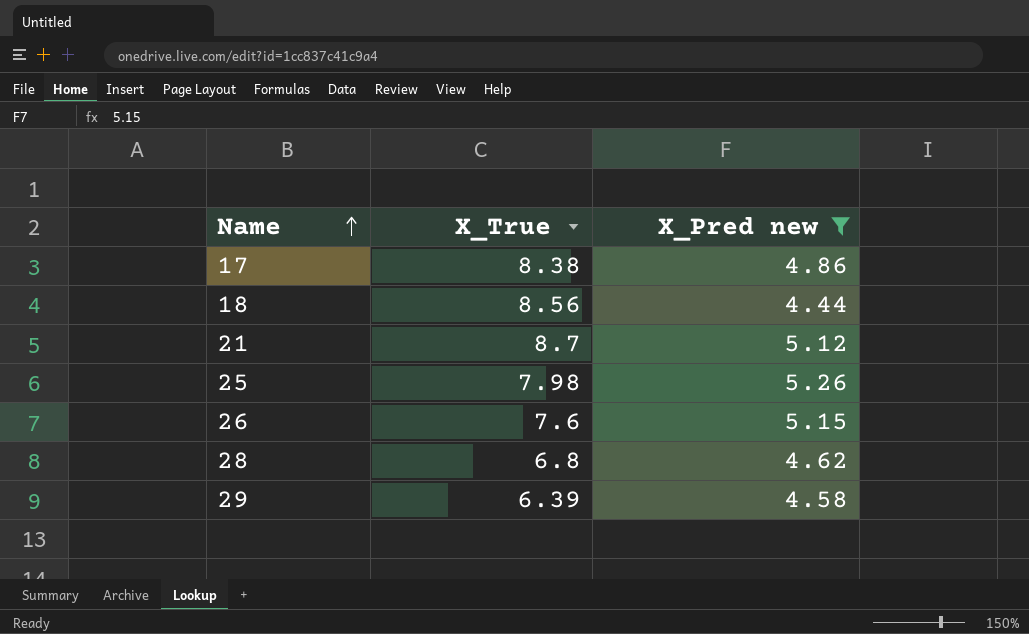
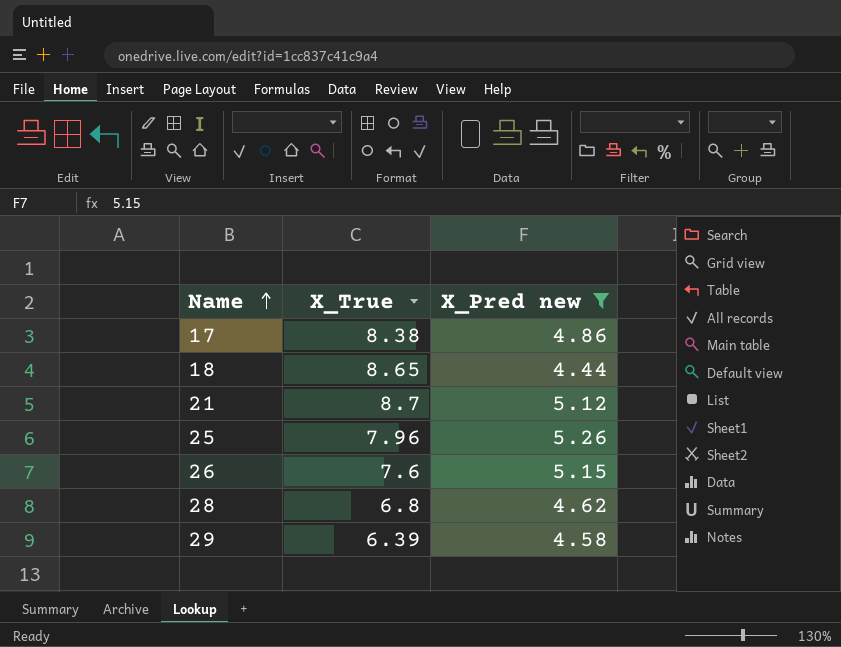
18 | X_True: 8.56 -> 8.65
25 | X_True: 7.98 -> 7.96

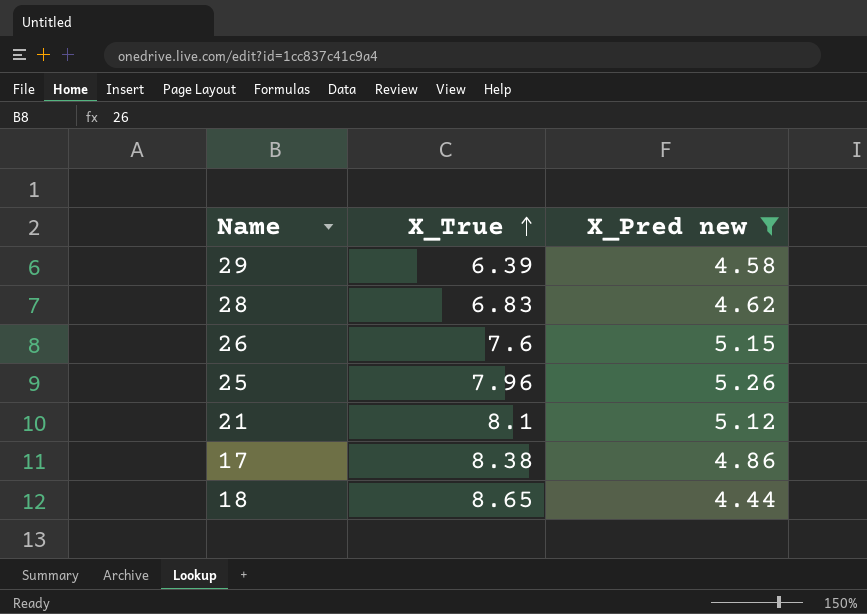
row order: Name ascending -> X_True ascending
28 | X_True: 6.8 -> 6.83
21 | X_True: 8.7 -> 8.1

